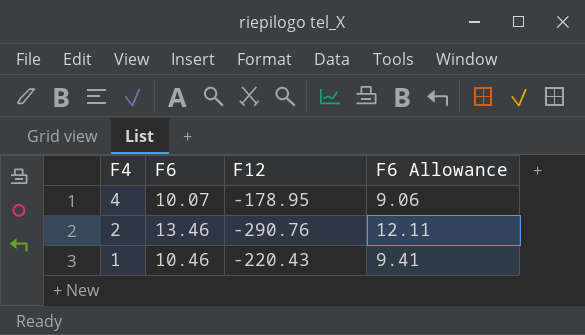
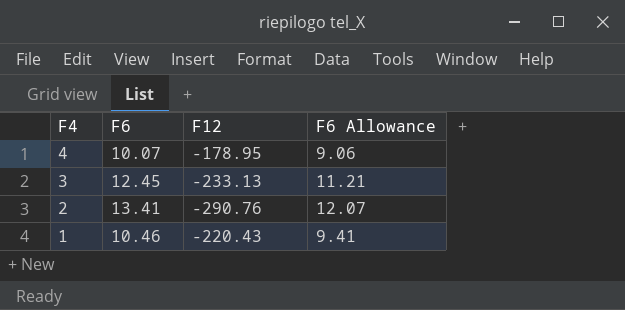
row 3: none -> 12.45 | -233.13 | 11.21
2 | F6: 13.46 -> 13.41
2 | F6 Allowance: 12.11 -> 12.07

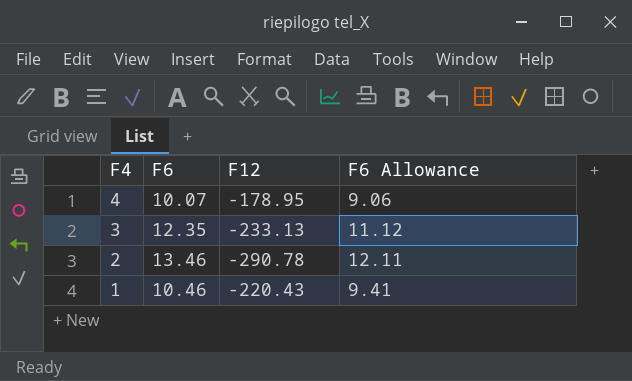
3 | F6: 12.45 -> 12.35
3 | F6 Allowance: 11.21 -> 11.12
2 | F6: 13.41 -> 13.46
2 | F12: -290.76 -> -290.78
2 | F6 Allowance: 12.07 -> 12.11

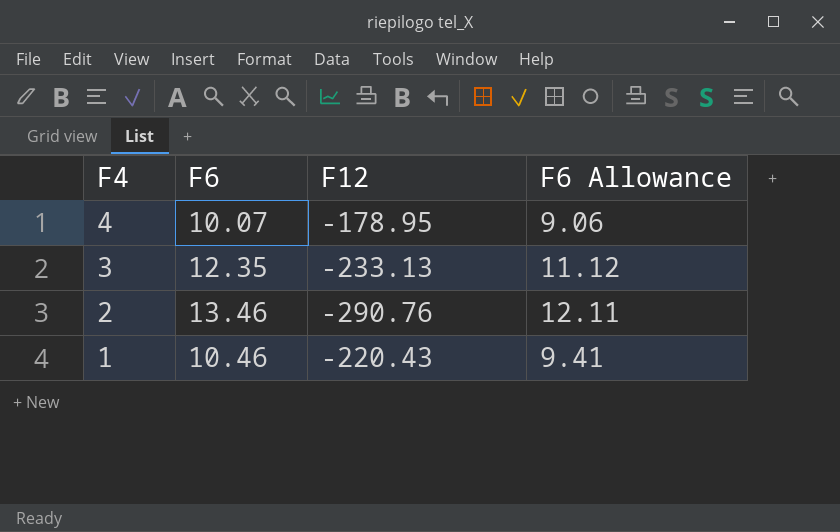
2 | F12: -290.78 -> -290.76

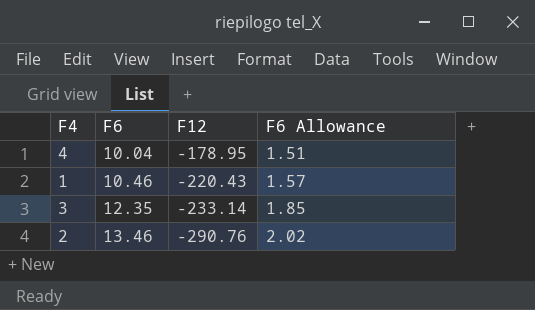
row order: F4 descending -> F6 ascending
column F6 Allowance | formula: [F6] * 0.9 -> [F6] * 0.15
4 | F6: 10.07 -> 10.04
3 | F12: -233.13 -> -233.14

